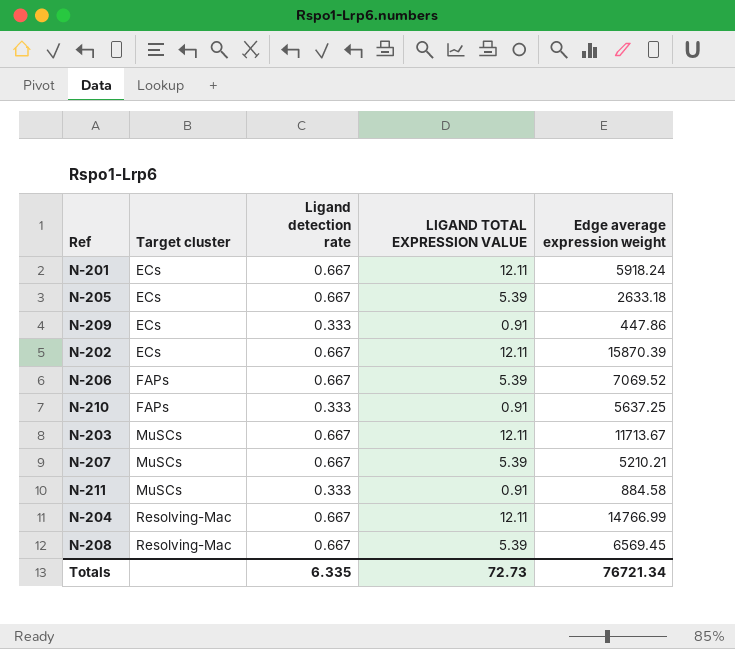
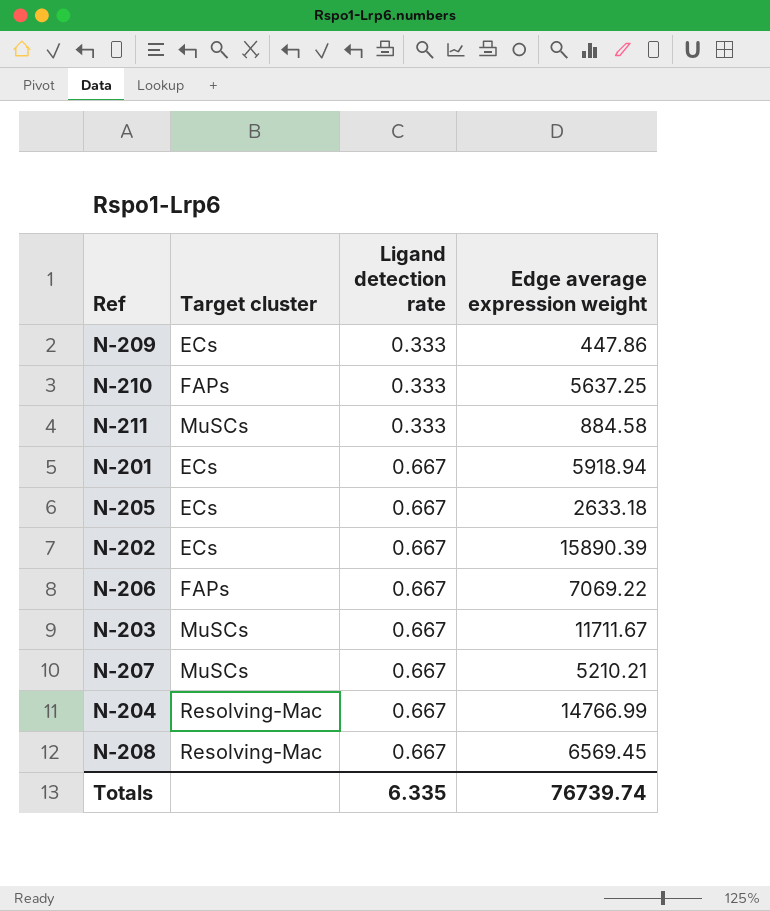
row order: Target cluster ascending -> Ligand detection rate ascending
column LIGAND TOTAL EXPRESSION VALUE | position: 4 -> none
N-201 | Edge average expression weight: 5918.24 -> 5918.94
N-202 | Edge average expression weight: 15870.39 -> 15890.39
N-206 | Edge average expression weight: 7069.52 -> 7069.22
N-203 | Edge average expression weight: 11713.67 -> 11711.67
Totals | Edge average expression weight: 76721.34 -> 76739.74

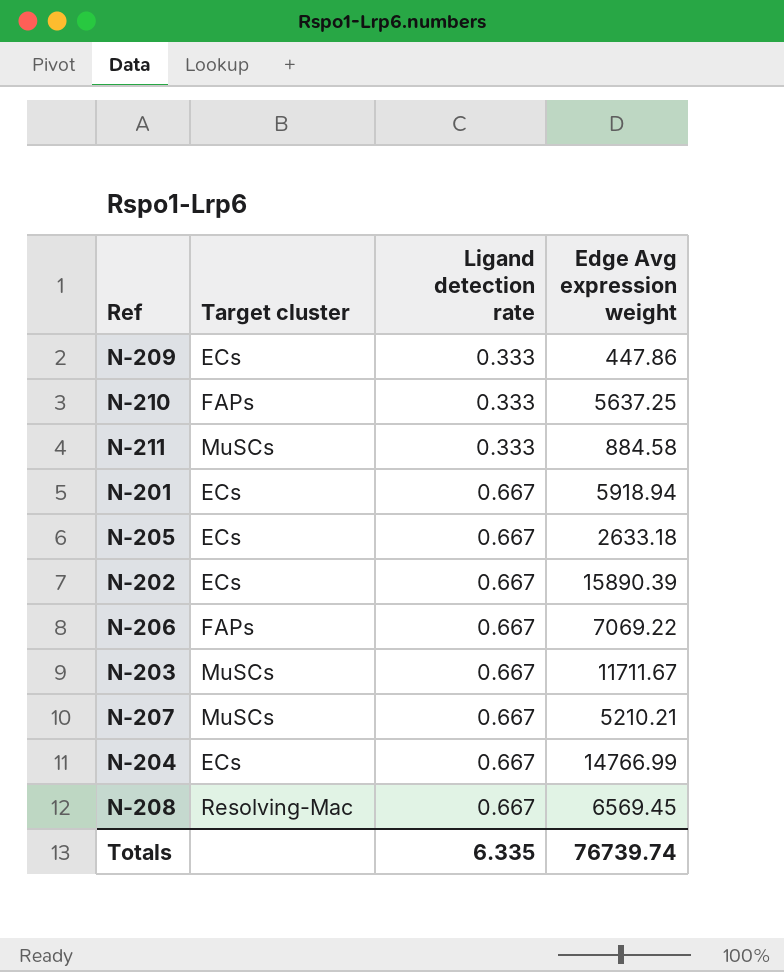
column name: Edge average expression weight -> Edge Avg expression weight
N-204 | Target cluster: Resolving-Mac -> ECs

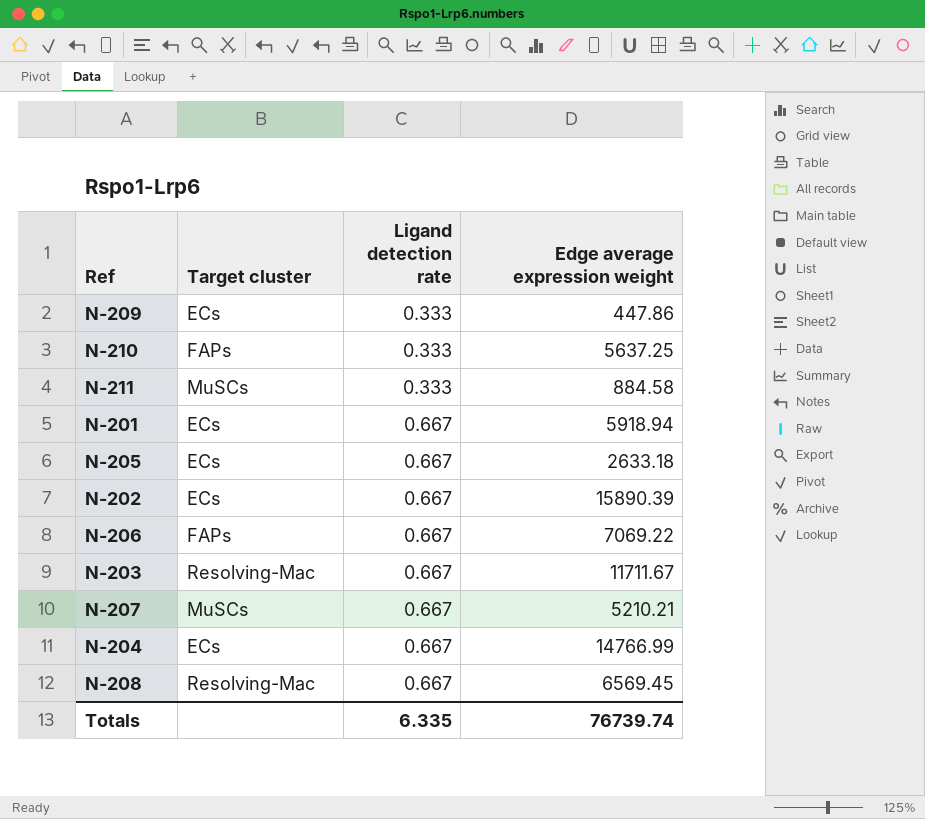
column name: Edge Avg expression weight -> Edge average expression weight
N-203 | Target cluster: MuSCs -> Resolving-Mac

